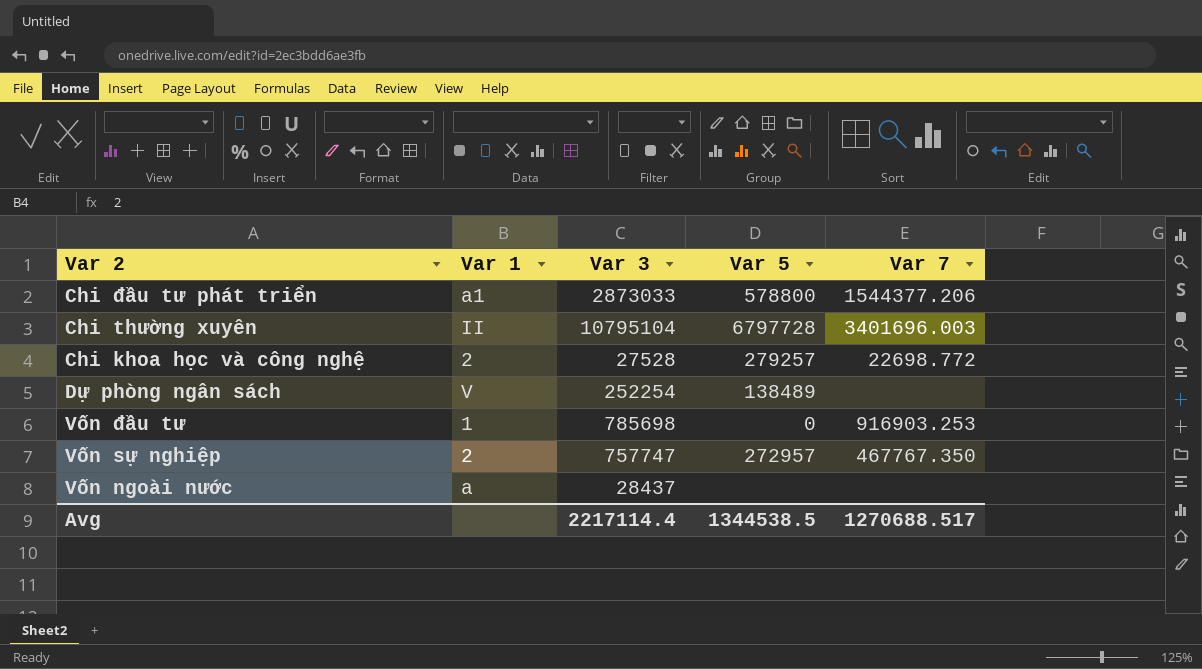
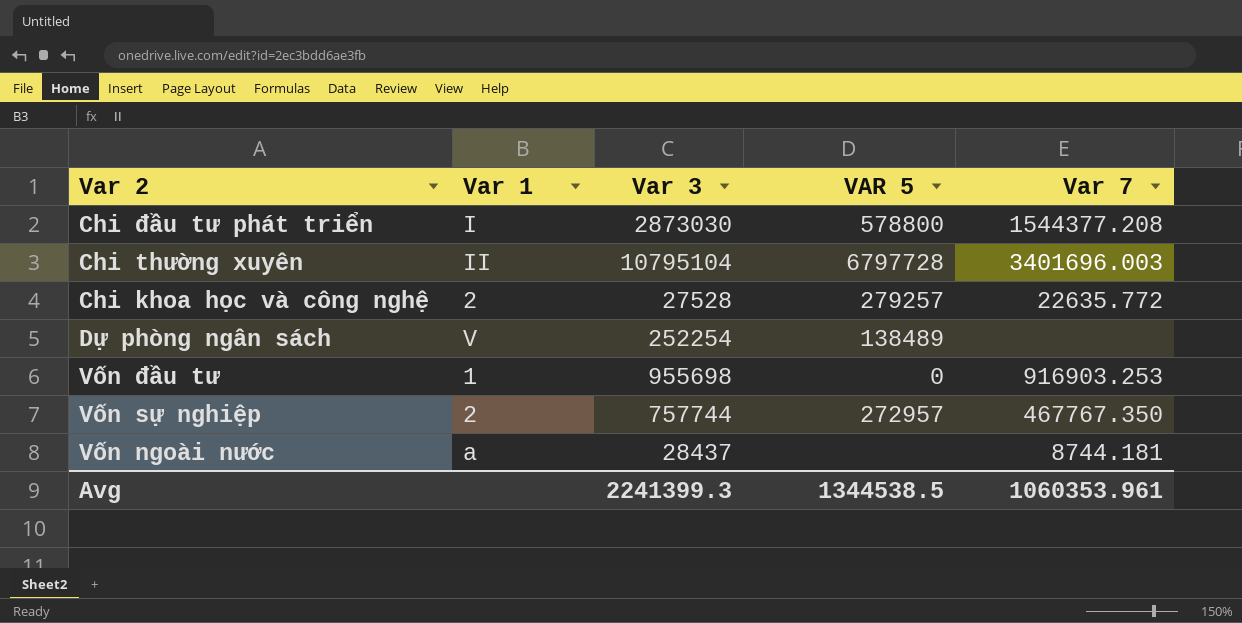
column name: Var 5 -> VAR 5
Chi đầu tư phát triển | Var 1: a1 -> I
Chi đầu tư phát triển | Var 3: 2873033 -> 2873030
Chi đầu tư phát triển | Var 7: 1544377.206 -> 1544377.208
Chi khoa học và công nghệ | Var 7: 22698.772 -> 22635.772
Vốn đầu tư | Var 3: 785698 -> 955698
Vốn sự nghiệp | Var 3: 757747 -> 757744
Vốn ngoài nước | Var 7: none -> 8744.181
Avg | Var 3: 2217114.4 -> 2241399.3
Avg | Var 7: 1270688.517 -> 1060353.961

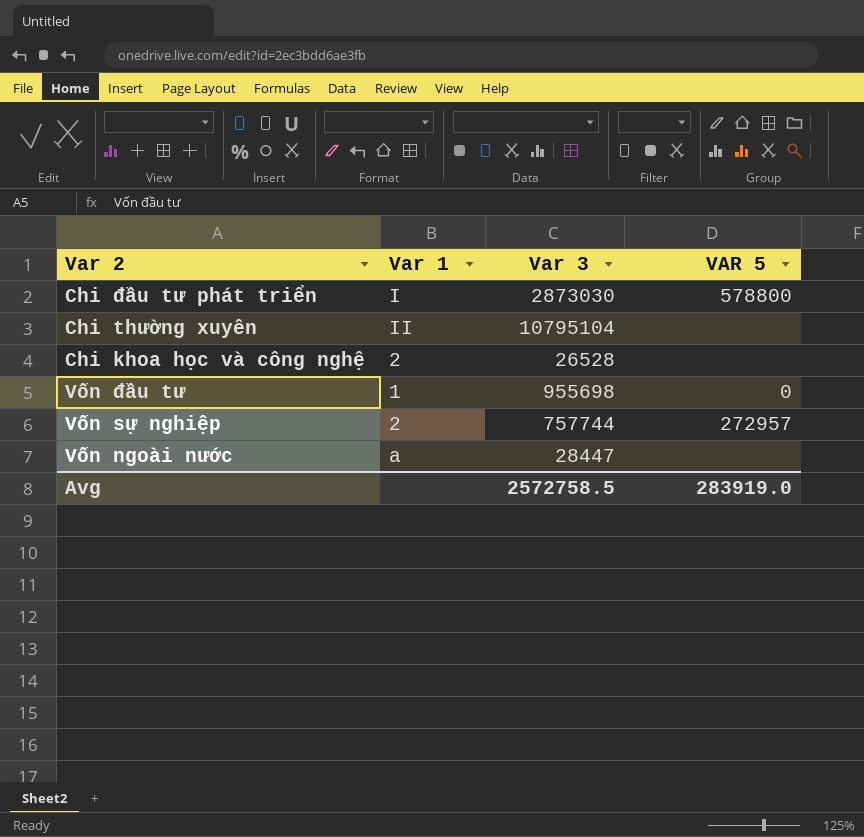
column Var 7 | position: 5 -> none
row Dự phòng ngân sách: V | 252254 | 138489 | none -> none
Chi thường xuyên | VAR 5: 6797728 -> none
Chi khoa học và công nghệ | Var 3: 27528 -> 26528
Chi khoa học và công nghệ | VAR 5: 279257 -> none
Vốn ngoài nước | Var 3: 28437 -> 28447
Avg | Var 3: 2241399.3 -> 2572758.5
Avg | VAR 5: 1344538.5 -> 283919.0

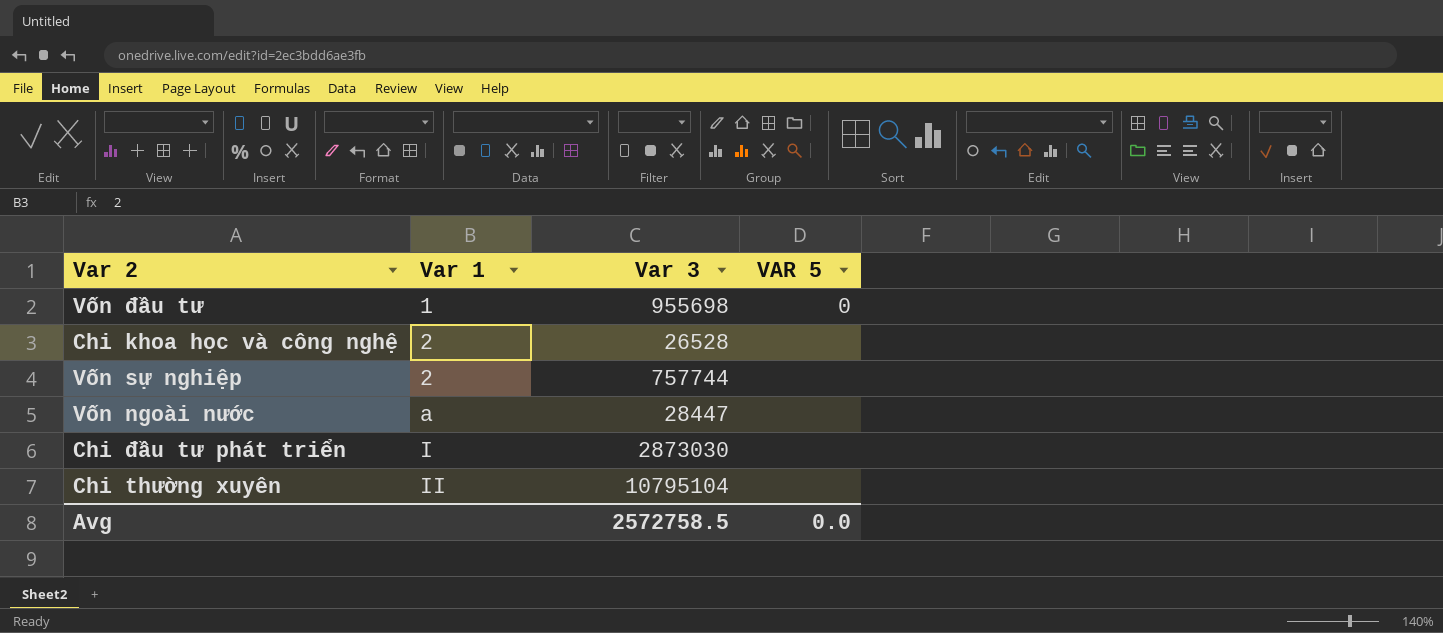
row order: none -> Var 1 ascending
Vốn sự nghiệp | VAR 5: 272957 -> none
Chi đầu tư phát triển | VAR 5: 578800 -> none
Avg | VAR 5: 283919.0 -> 0.0

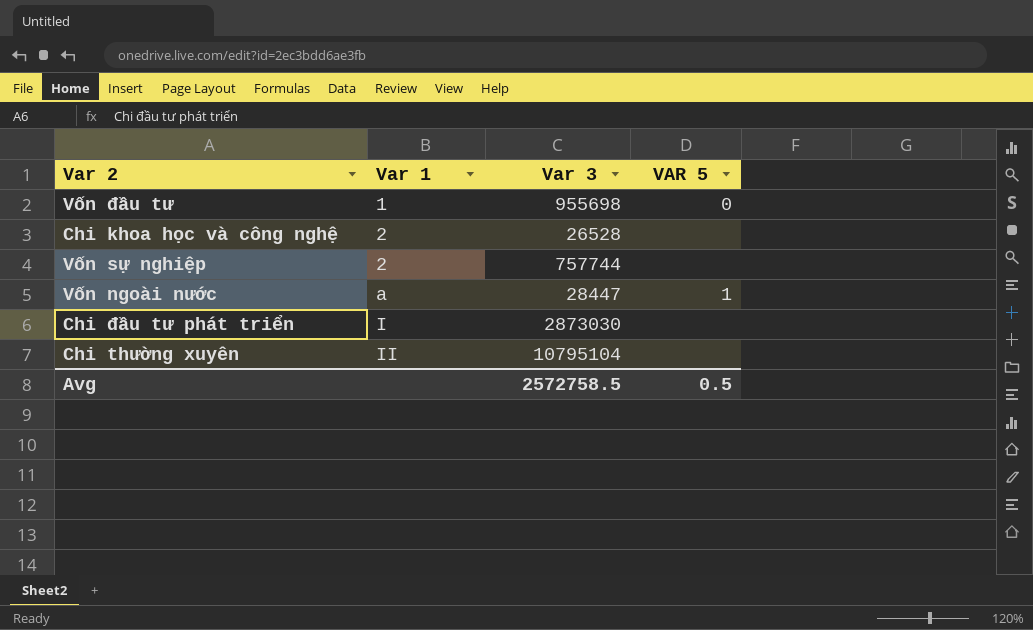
Vốn ngoài nước | VAR 5: none -> 1
Avg | VAR 5: 0.0 -> 0.5

